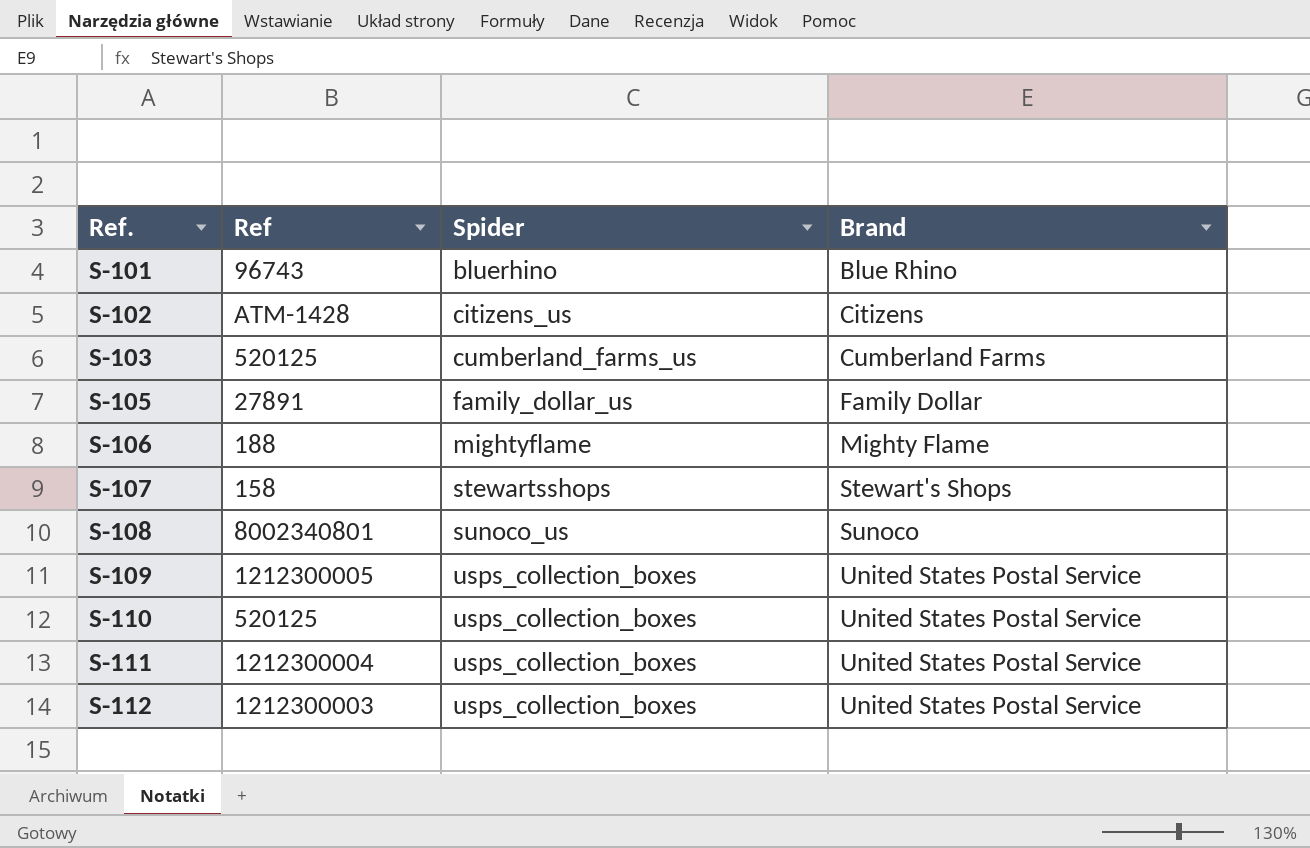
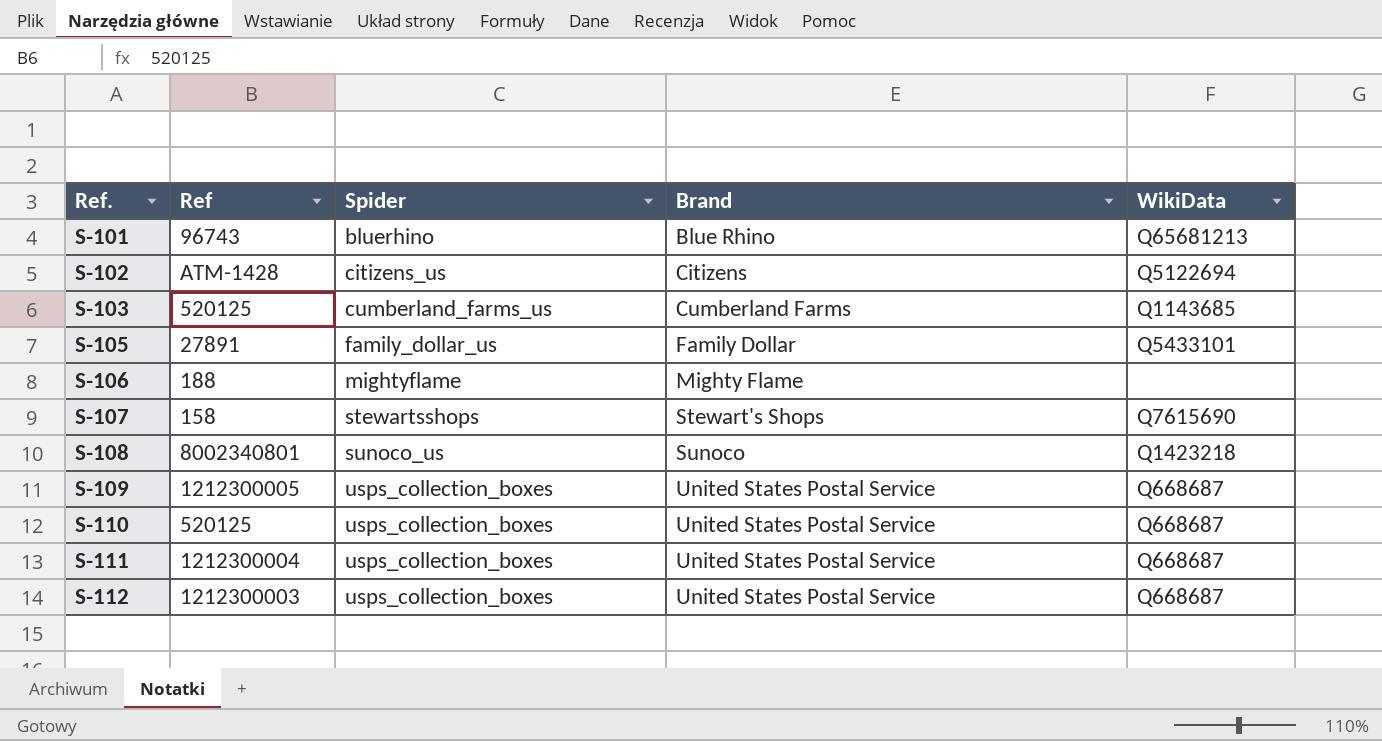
column WikiData | position: none -> 5

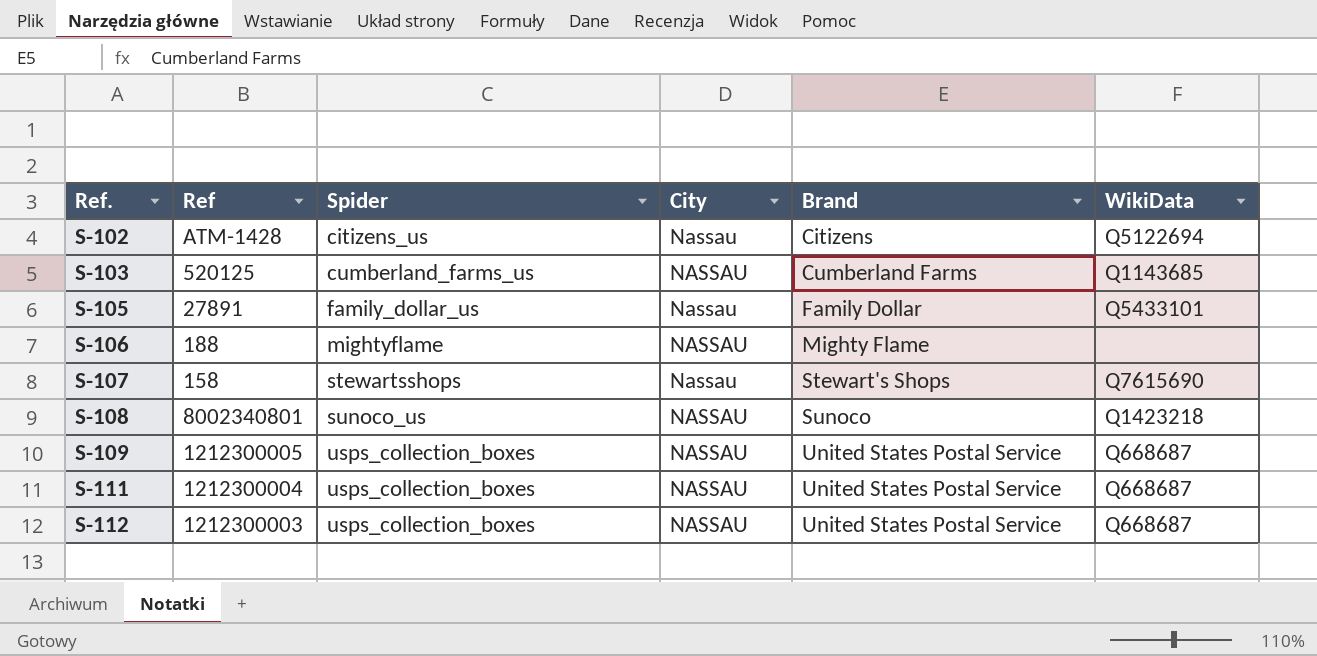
column City | position: none -> 4
row S-101: 96743 | bluerhino | Blue Rhino | Q65681213 -> none
row S-110: 520125 | usps_collection_boxes | United States Postal Service | Q668687 -> none

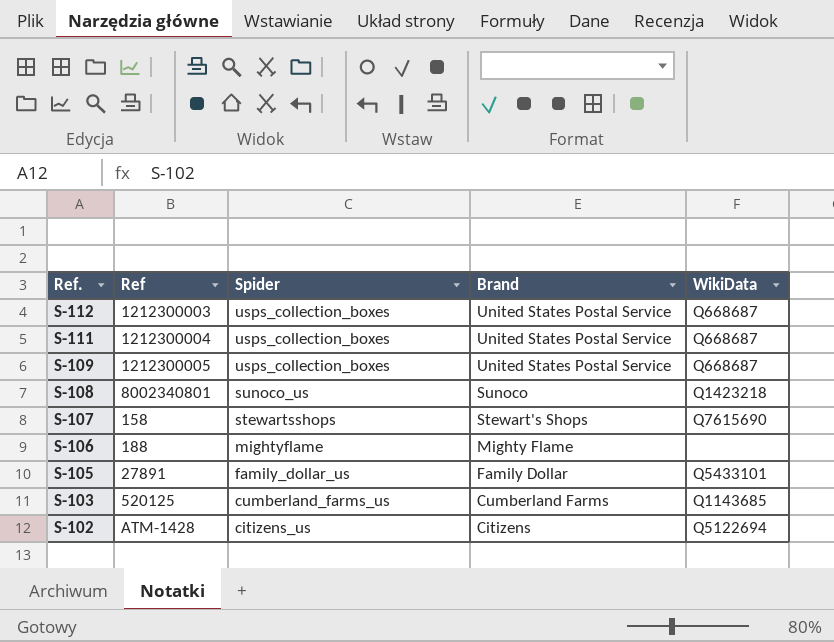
row order: Ref. ascending -> Ref. descending
column City | position: 4 -> none

